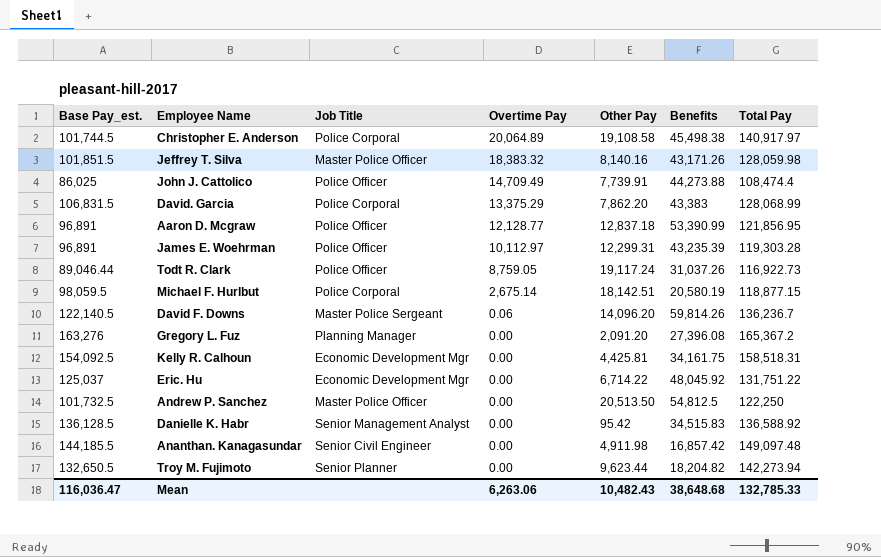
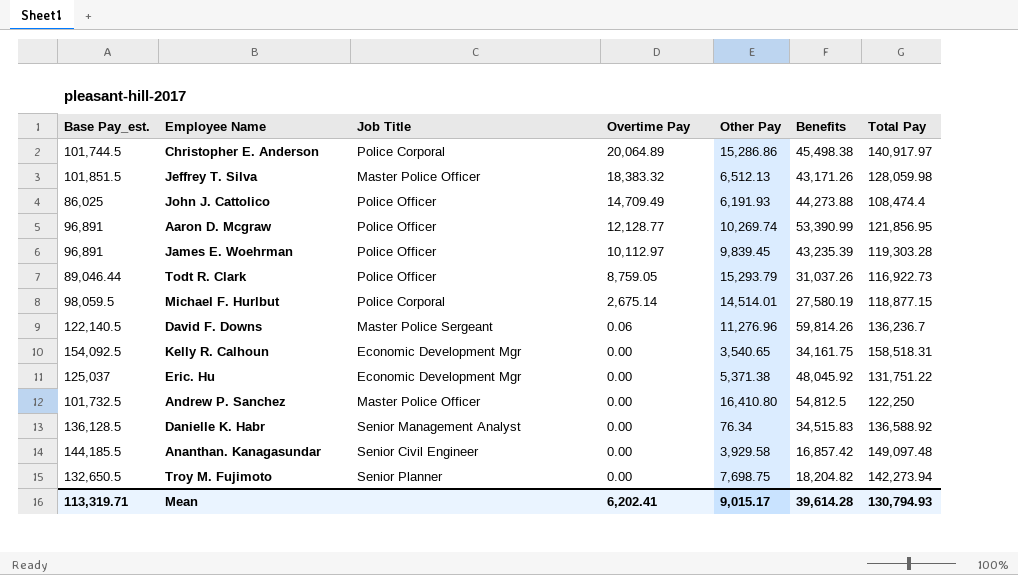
row David. Garcia: 106,831.5 | Police Corporal | 13,375.29 | 7,862.20 | 43,383 | 128,068.99 -> none
row Gregory L. Fuz: 163,276 | Planning Manager | 0.00 | 2,091.20 | 27,396.08 | 165,367.2 -> none
Christopher E. Anderson | Other Pay: 19,108.58 -> 15,286.86
Jeffrey T. Silva | Other Pay: 8,140.16 -> 6,512.13
John J. Cattolico | Other Pay: 7,739.91 -> 6,191.93
Aaron D. Mcgraw | Other Pay: 12,837.18 -> 10,269.74
James E. Woehrman | Other Pay: 12,299.31 -> 9,839.45
Todt R. Clark | Other Pay: 19,117.24 -> 15,293.79
Michael F. Hurlbut | Other Pay: 18,142.51 -> 14,514.01
Michael F. Hurlbut | Benefits: 20,580.19 -> 27,580.19
David F. Downs | Other Pay: 14,096.20 -> 11,276.96
Kelly R. Calhoun | Other Pay: 4,425.81 -> 3,540.65
Eric. Hu | Other Pay: 6,714.22 -> 5,371.38
Andrew P. Sanchez | Other Pay: 20,513.50 -> 16,410.80
Danielle K. Habr | Other Pay: 95.42 -> 76.34
Ananthan. Kanagasundar | Other Pay: 4,911.98 -> 3,929.58
Troy M. Fujimoto | Other Pay: 9,623.44 -> 7,698.75
Mean | Base Pay_est.: 116,036.47 -> 113,319.71
Mean | Overtime Pay: 6,263.06 -> 6,202.41
Mean | Other Pay: 10,482.43 -> 9,015.17
Mean | Benefits: 38,648.68 -> 39,614.28
Mean | Total Pay: 132,785.33 -> 130,794.93

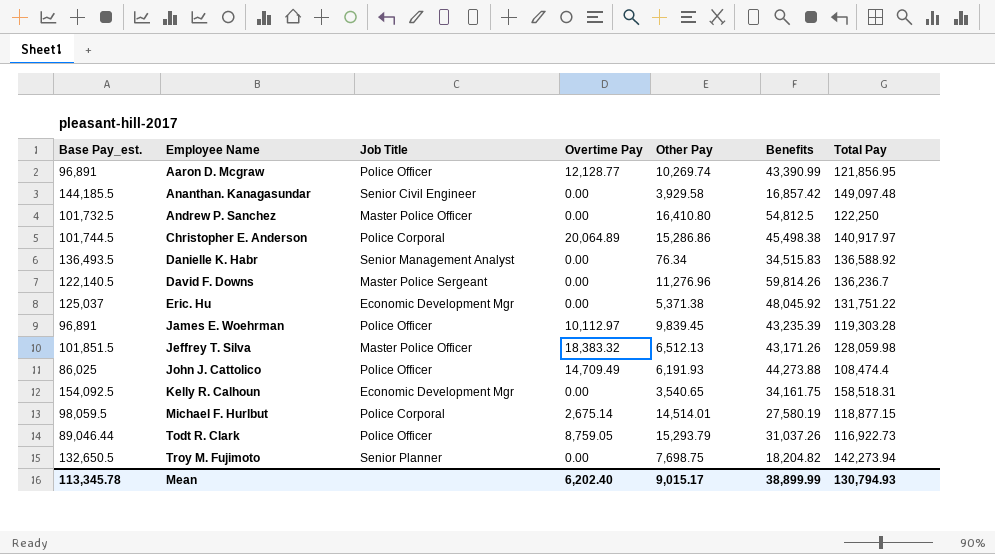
row order: Overtime Pay descending -> Employee Name ascending
Aaron D. Mcgraw | Benefits: 53,390.99 -> 43,390.99
Danielle K. Habr | Base Pay_est.: 136,128.5 -> 136,493.5
David F. Downs | Overtime Pay: 0.06 -> 0.00
Mean | Base Pay_est.: 113,319.71 -> 113,345.78
Mean | Overtime Pay: 6,202.41 -> 6,202.40
Mean | Benefits: 39,614.28 -> 38,899.99

